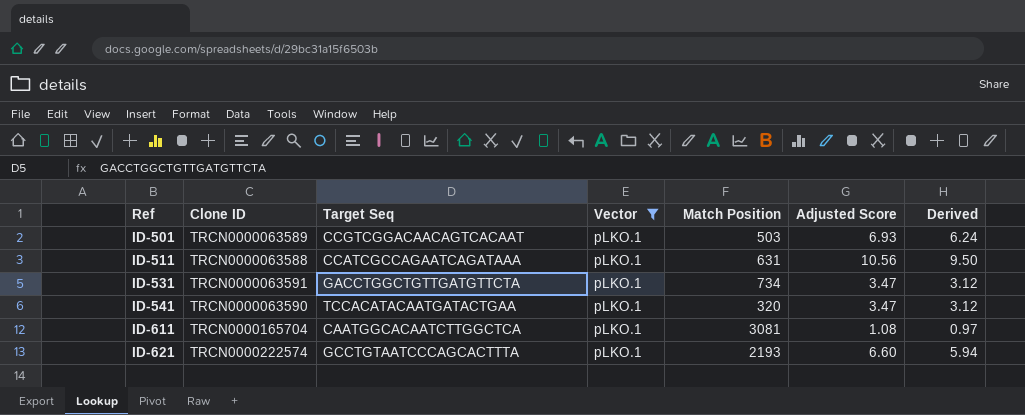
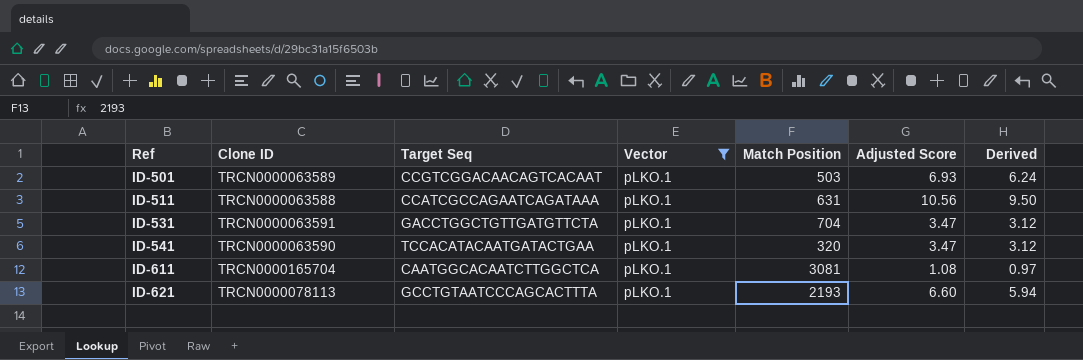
ID-531 | Match Position: 734 -> 704
ID-621 | Clone ID: TRCN0000222574 -> TRCN0000078113

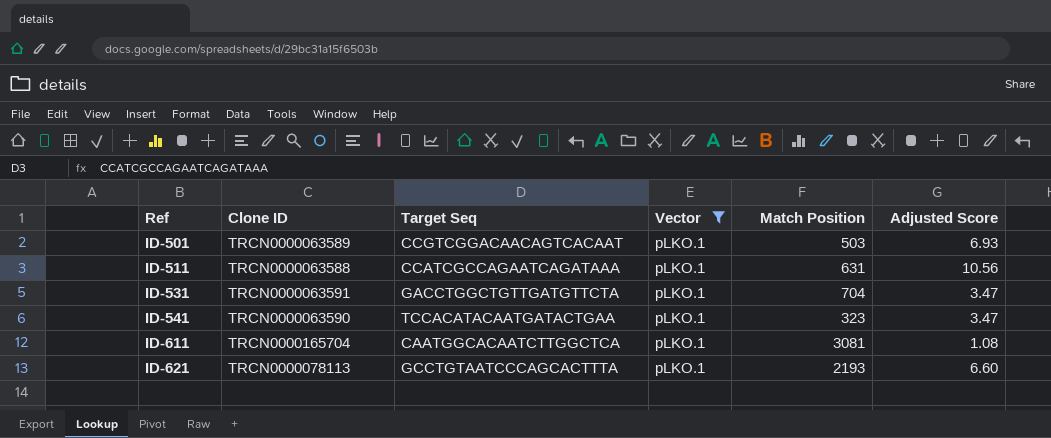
column Derived | formula: [Adjusted Score] * 0.9 -> none
ID-541 | Match Position: 320 -> 323

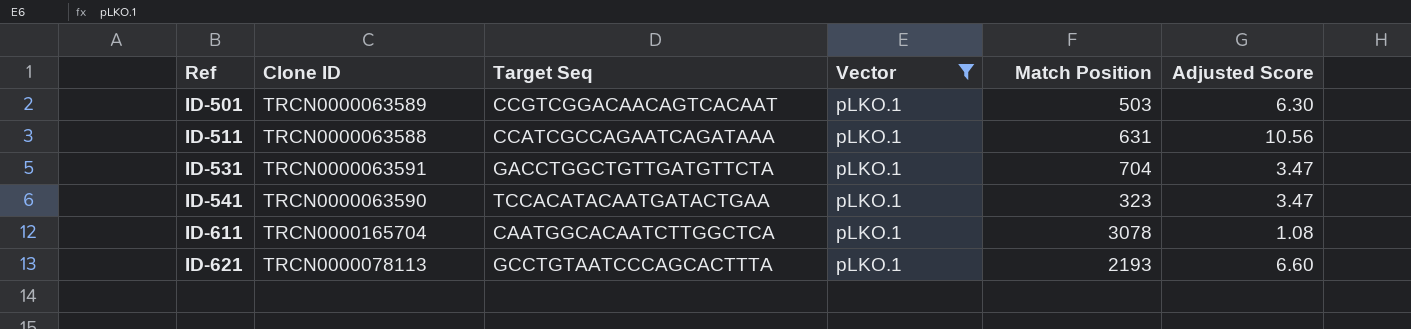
ID-501 | Adjusted Score: 6.93 -> 6.30
ID-611 | Match Position: 3081 -> 3078

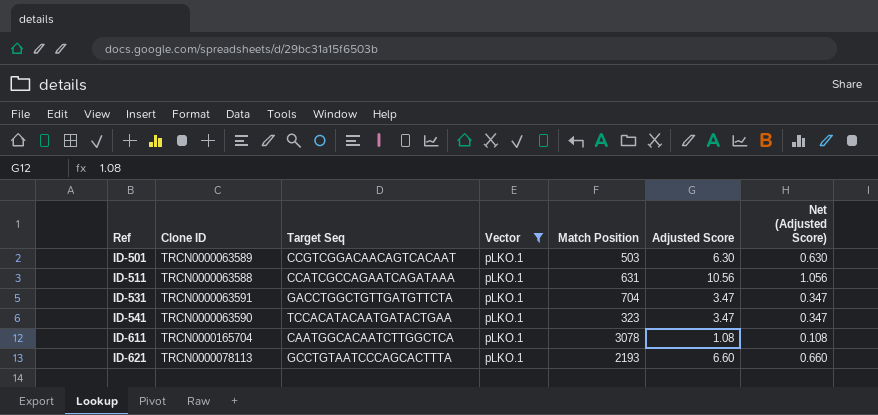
column Net (Adjusted Score) | formula: none -> [Adjusted Score] * 0.1

